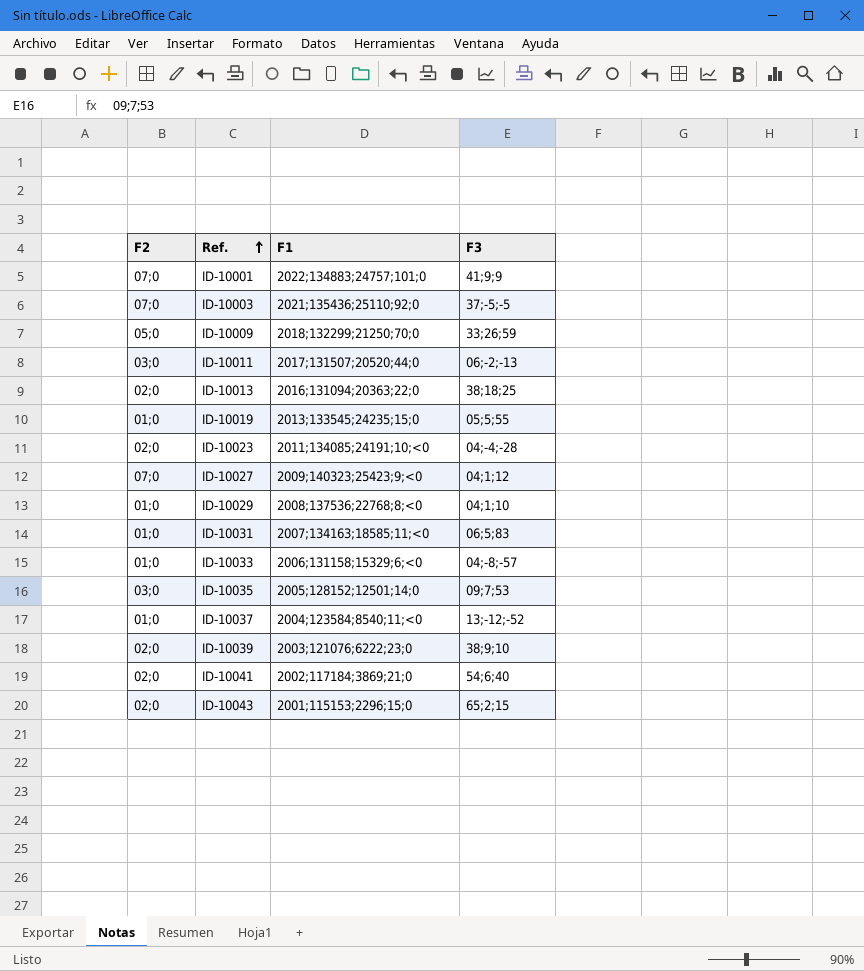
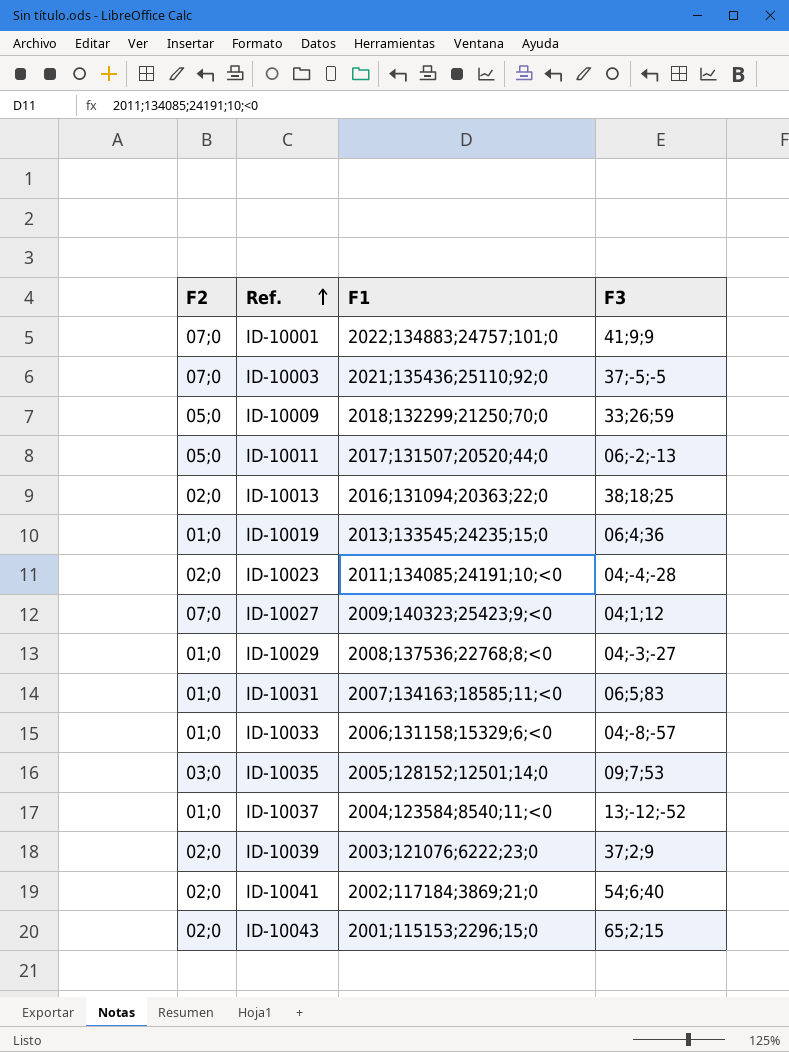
ID-10011 | F2: 03;0 -> 05;0
ID-10019 | F3: 05;5;55 -> 06;4;36
ID-10029 | F3: 04;1;10 -> 04;-3;-27
ID-10039 | F3: 38;9;10 -> 37;2;9

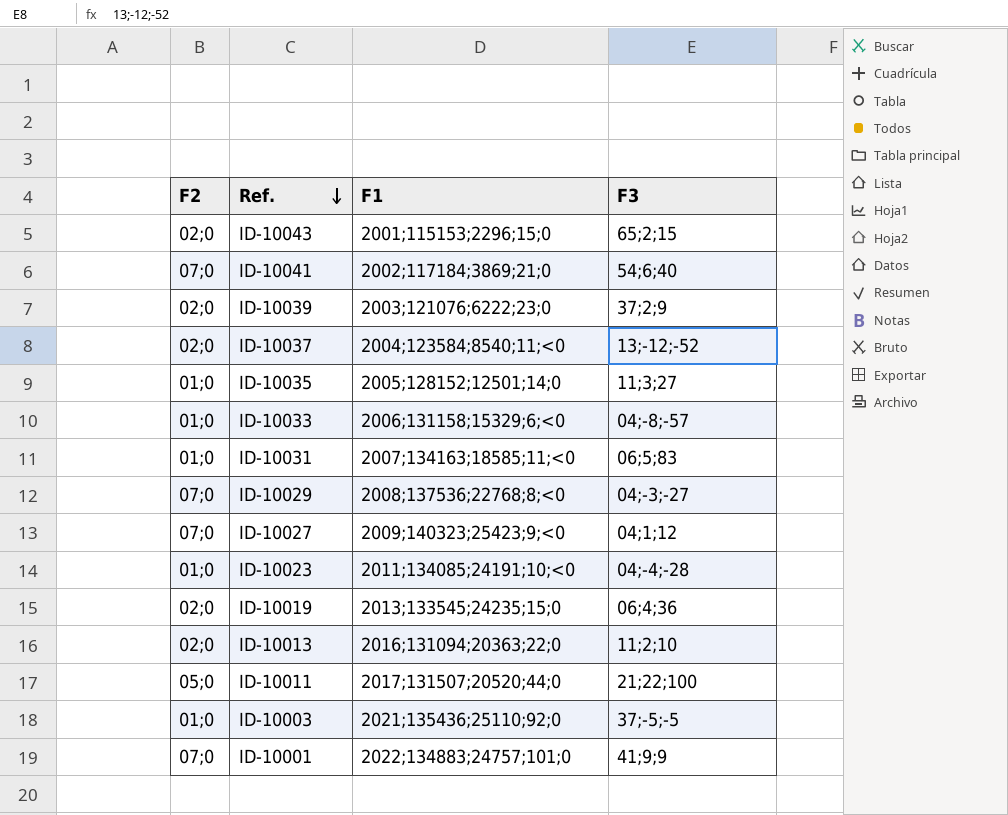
row order: Ref. ascending -> Ref. descending
row ID-10009: 05;0 | 2018;132299;21250;70;0 | 33;26;59 -> none
ID-10041 | F2: 02;0 -> 07;0
ID-10037 | F2: 01;0 -> 02;0
ID-10035 | F2: 03;0 -> 01;0
ID-10035 | F3: 09;7;53 -> 11;3;27
ID-10029 | F2: 01;0 -> 07;0
ID-10023 | F2: 02;0 -> 01;0
ID-10019 | F2: 01;0 -> 02;0
ID-10013 | F3: 38;18;25 -> 11;2;10
ID-10011 | F3: 06;-2;-13 -> 21;22;100
ID-10003 | F2: 07;0 -> 01;0

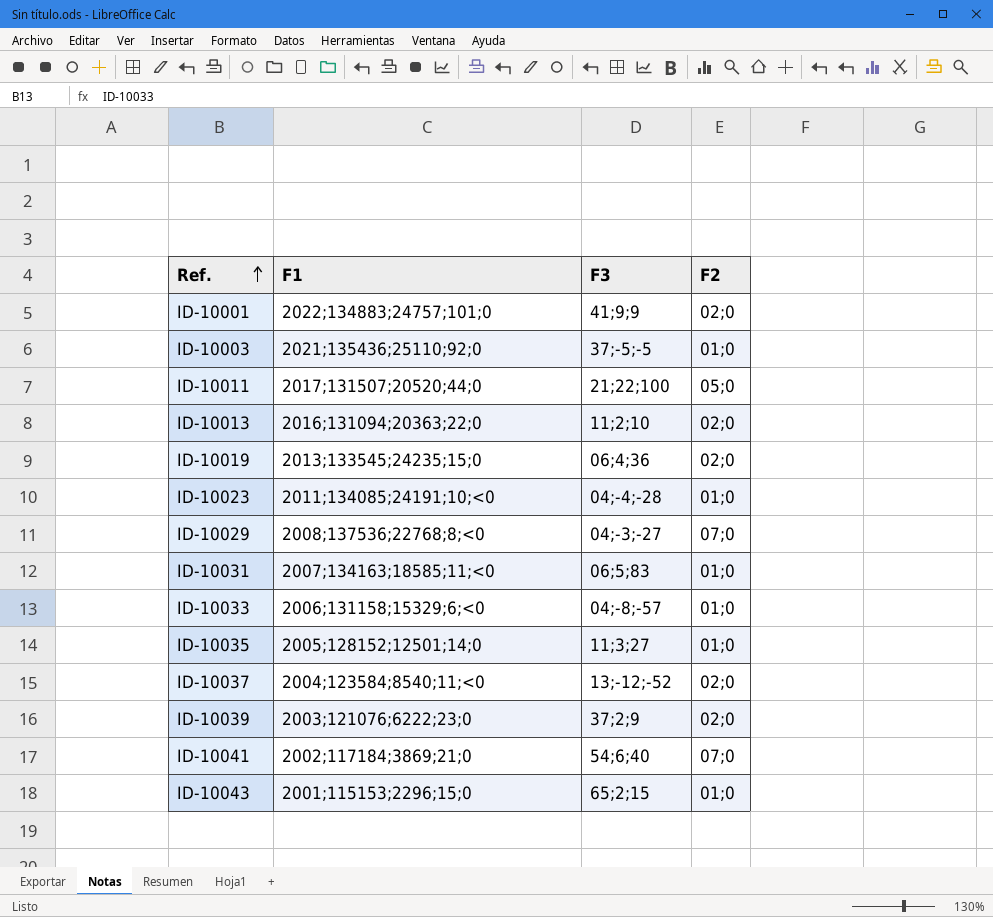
row order: Ref. descending -> Ref. ascending
column F2 | position: 1 -> 4
row ID-10027: 07;0 | 2009;140323;25423;9;<0 | 04;1;12 -> none
ID-10001 | F2: 07;0 -> 02;0
ID-10043 | F2: 02;0 -> 01;0

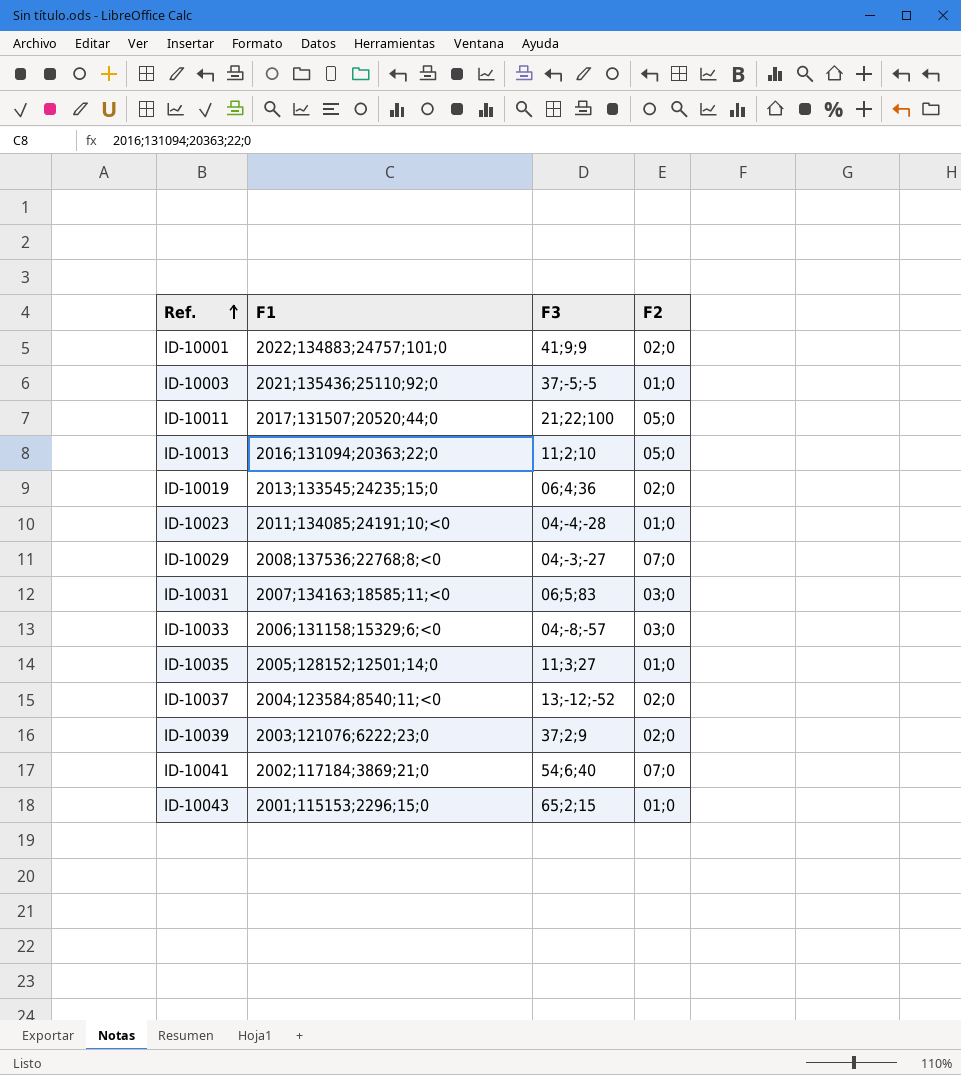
ID-10013 | F2: 02;0 -> 05;0
ID-10031 | F2: 01;0 -> 03;0
ID-10033 | F2: 01;0 -> 03;0

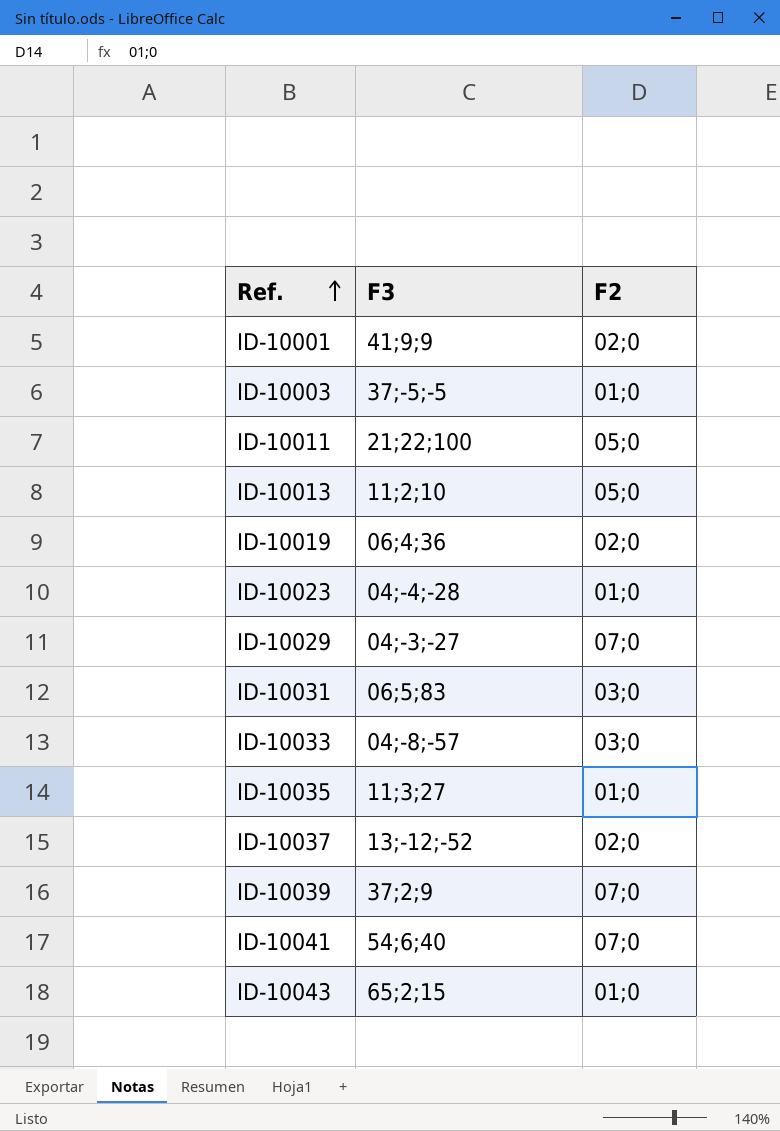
column F1 | position: 2 -> none
ID-10039 | F2: 02;0 -> 07;0

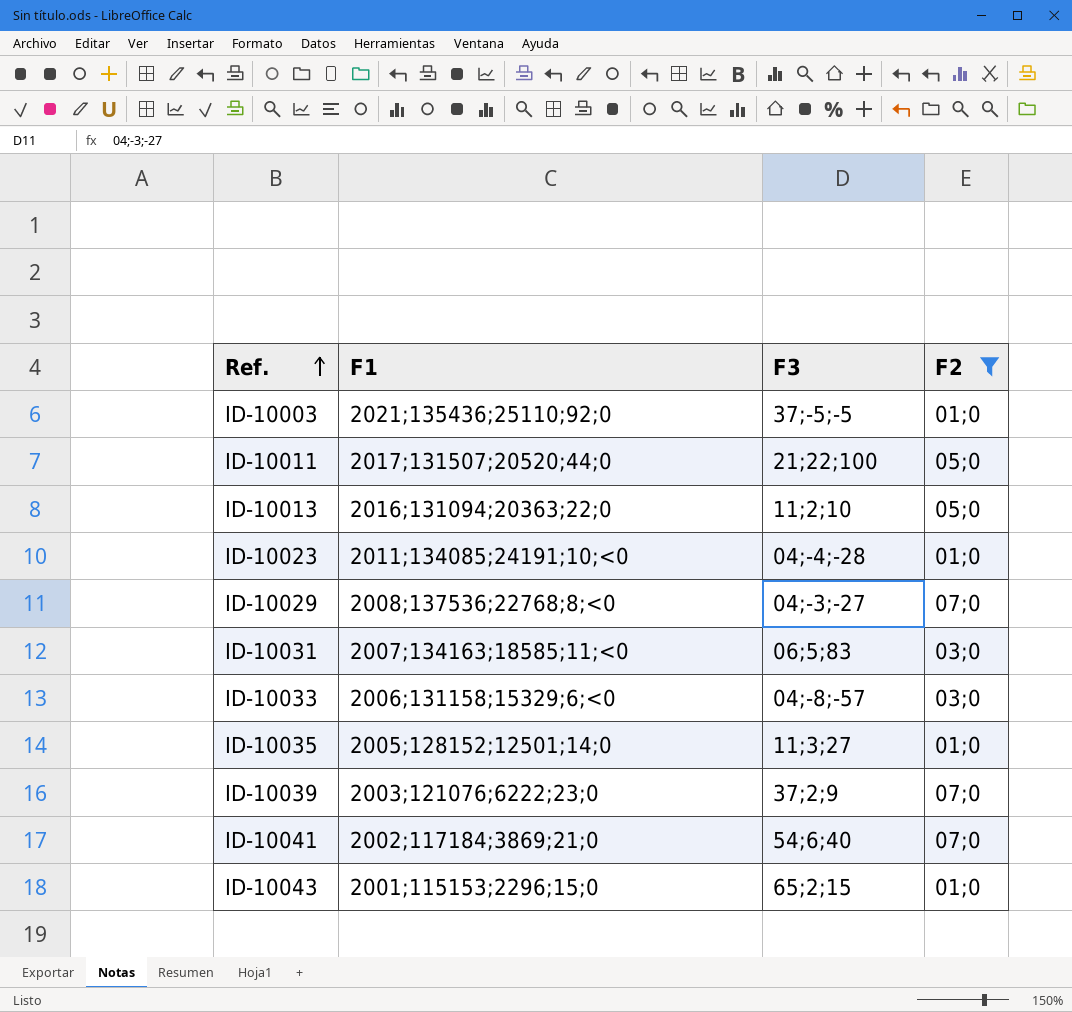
filter: none -> F2 != 02;0
column F1 | position: none -> 2

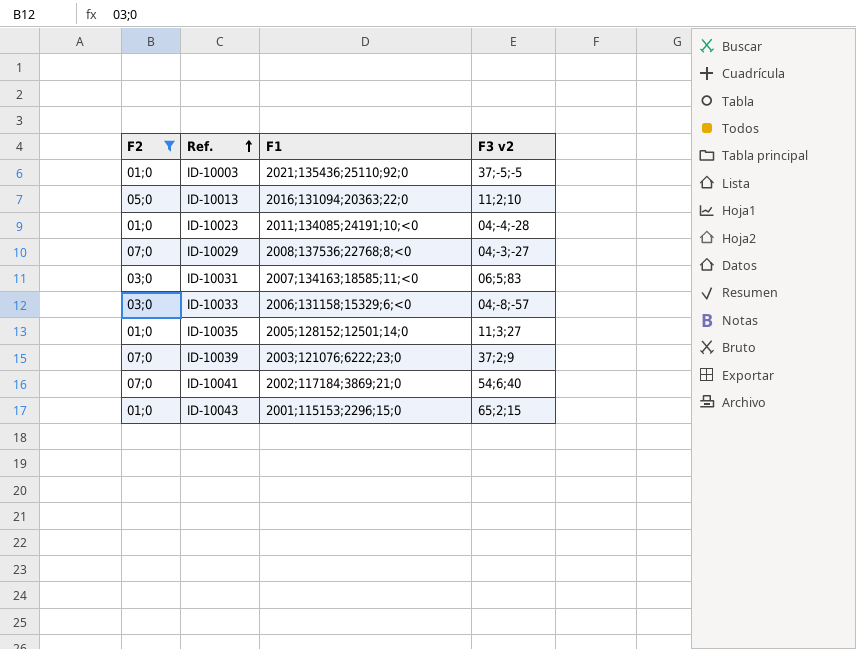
column F2 | position: 4 -> 1
column name: F3 -> F3 v2
row ID-10011: 2017;131507;20520;44;0 | 21;22;100 | 05;0 -> none

